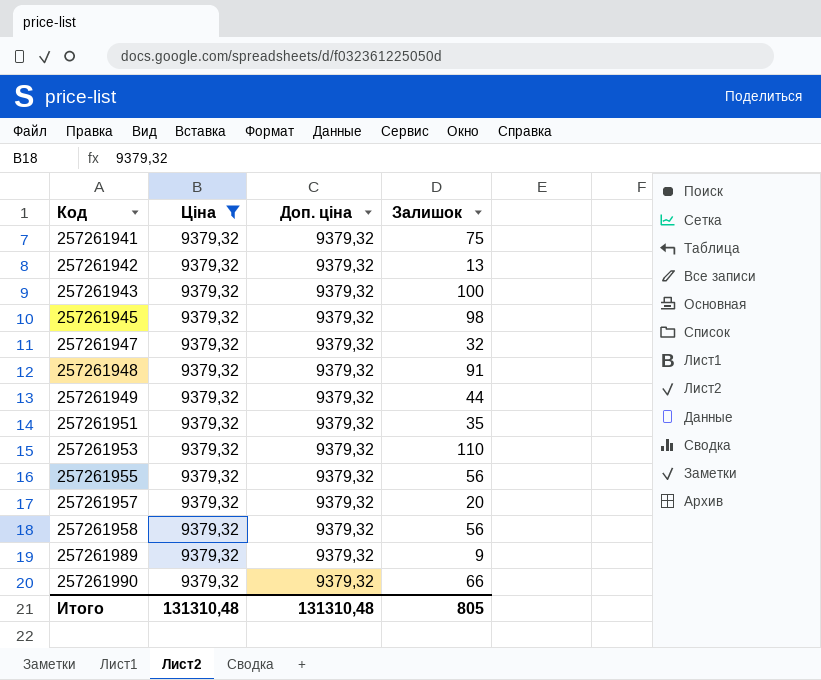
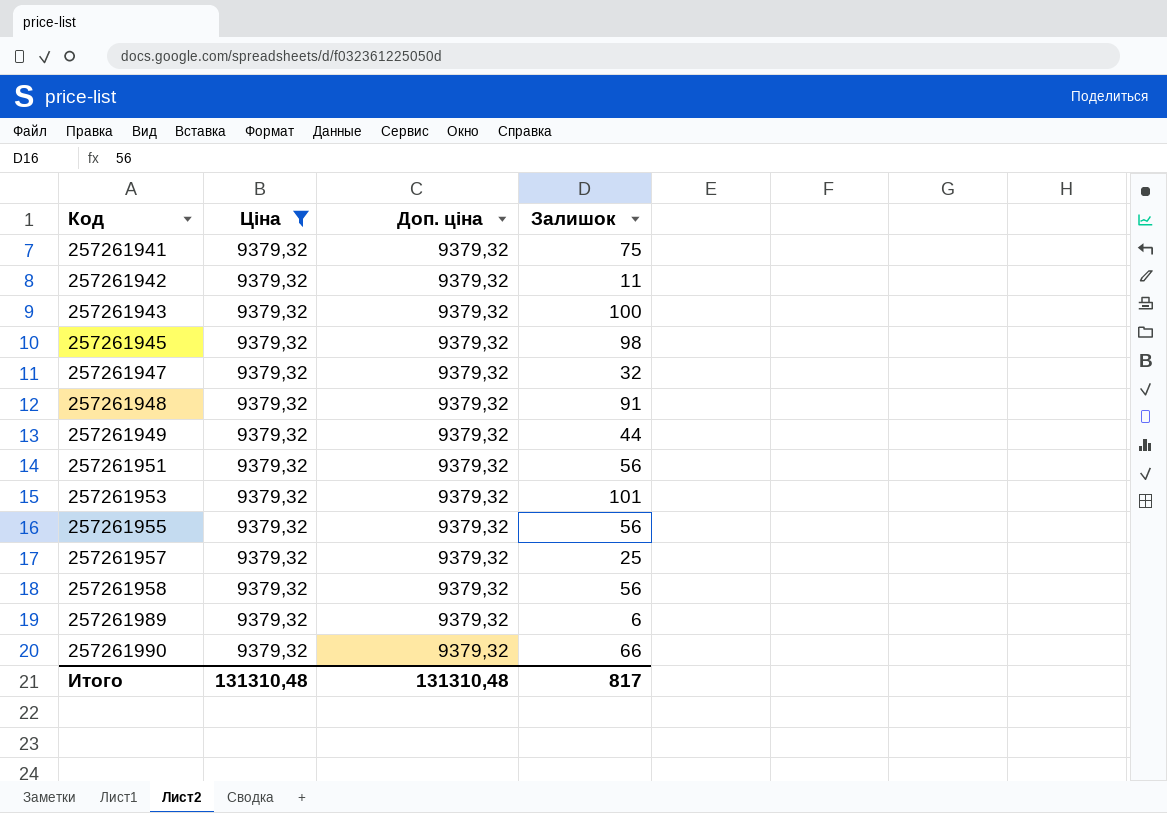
257261942 | Залишок: 13 -> 11
257261951 | Залишок: 35 -> 56
257261953 | Залишок: 110 -> 101
257261957 | Залишок: 20 -> 25
257261989 | Залишок: 9 -> 6
Итого | Залишок: 805 -> 817

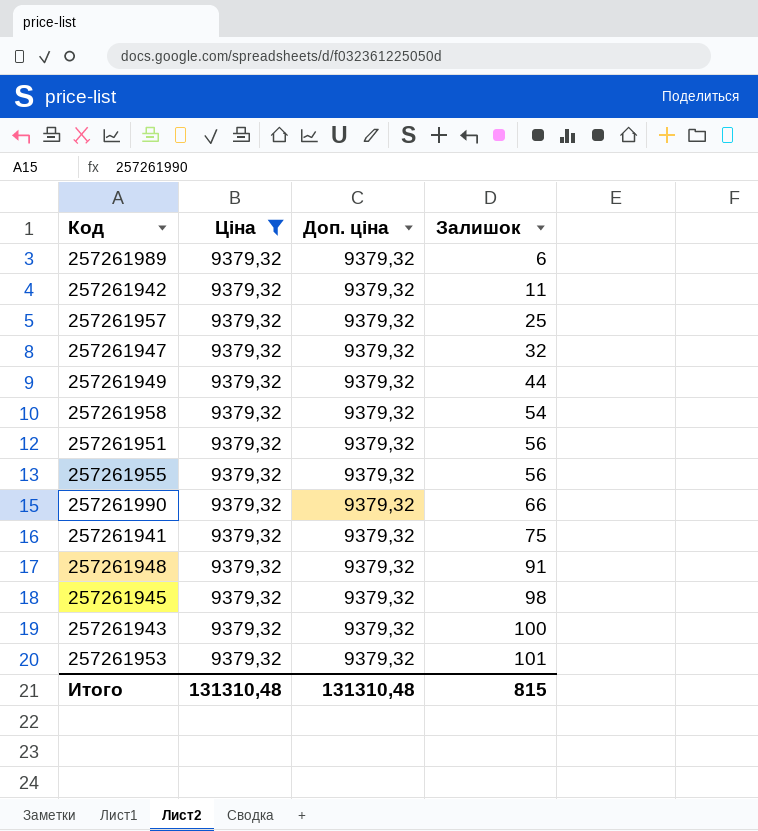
row order: Код ascending -> Залишок ascending
257261958 | Залишок: 56 -> 54
Итого | Залишок: 817 -> 815

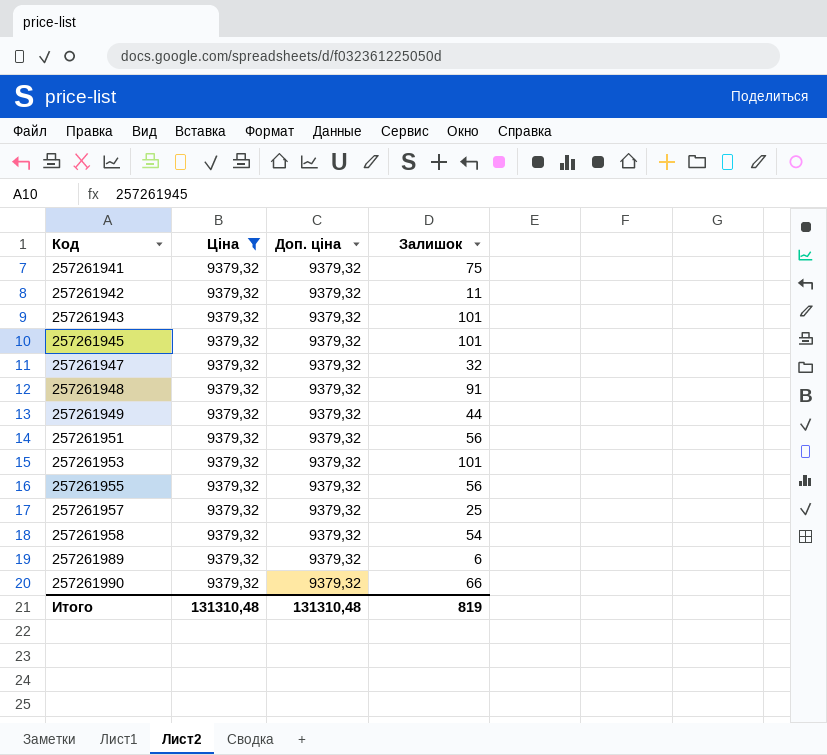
row order: Залишок ascending -> Код ascending
257261943 | Залишок: 100 -> 101
257261945 | Залишок: 98 -> 101
Итого | Залишок: 815 -> 819

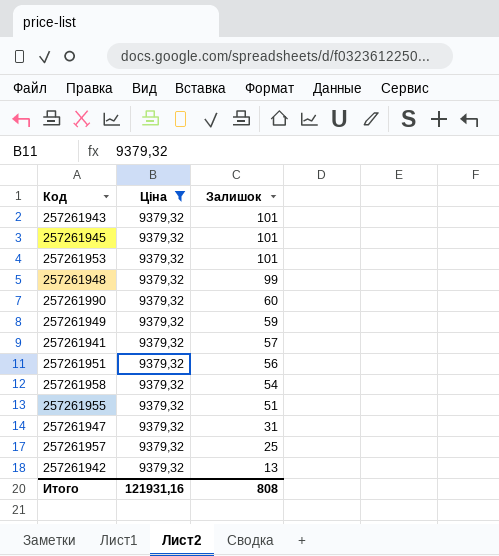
row order: Код ascending -> Залишок descending
column Доп. ціна | position: 3 -> none
row 257261989: 9379,32 | 9379,32 | 6 -> none
257261948 | Залишок: 91 -> 99
257261990 | Залишок: 66 -> 60
257261949 | Залишок: 44 -> 59
257261941 | Залишок: 75 -> 57
257261955 | Залишок: 56 -> 51
257261947 | Залишок: 32 -> 31
257261942 | Залишок: 11 -> 13
Итого | Ціна: 131310,48 -> 121931,16
Итого | Залишок: 819 -> 808

